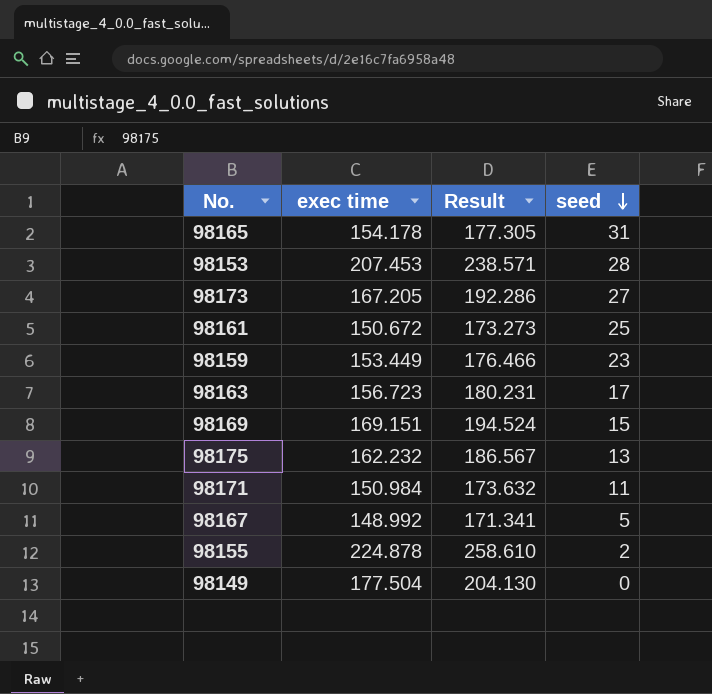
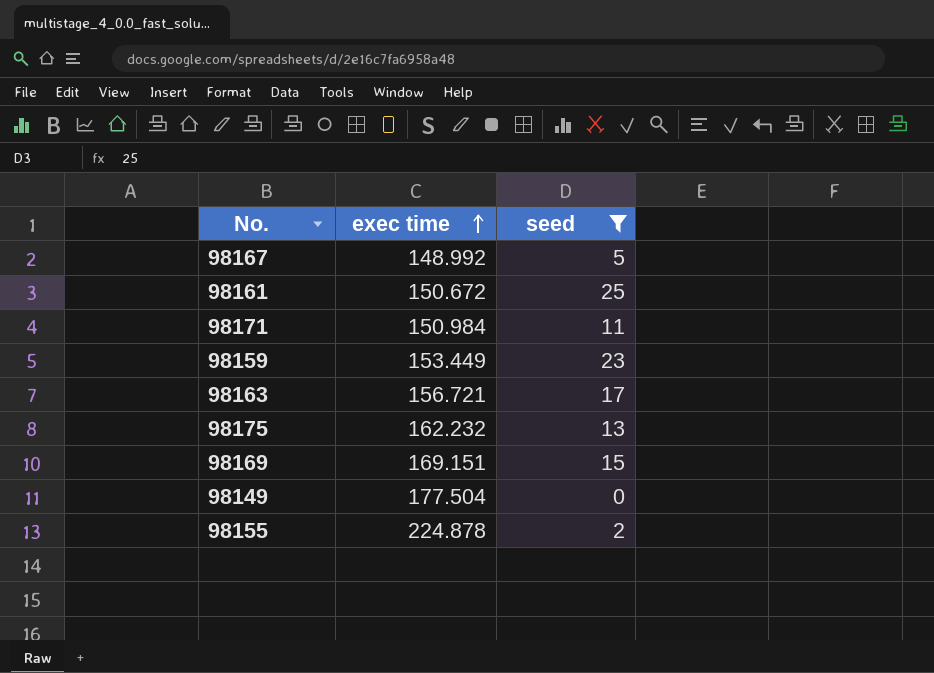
filter: none -> seed <= 25
row order: seed descending -> exec time ascending
column Result | formula: [exec time] * 1.15 -> none
98163 | exec time: 156.723 -> 156.721

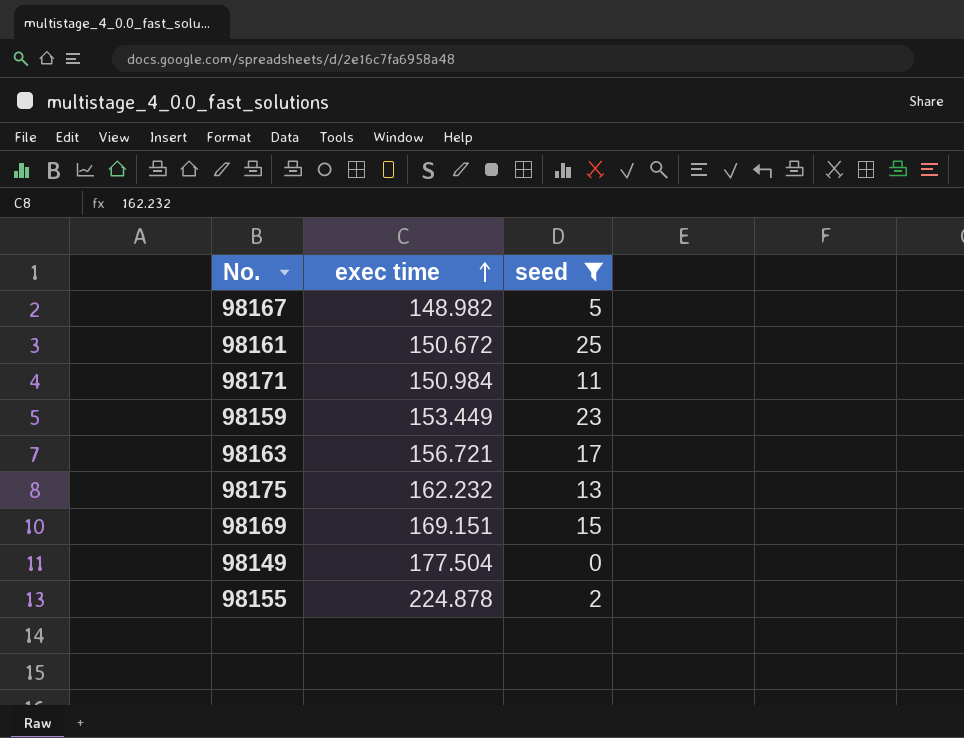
98167 | exec time: 148.992 -> 148.982

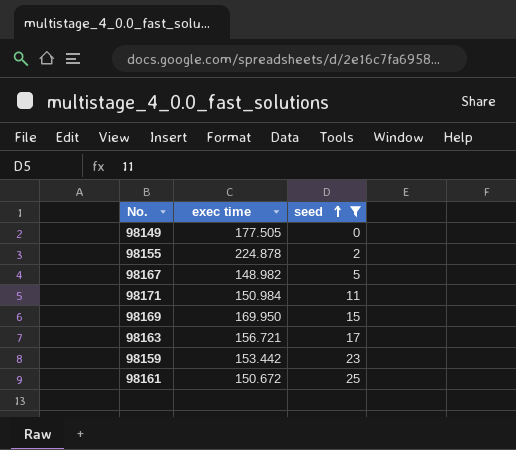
row order: exec time ascending -> seed ascending
row 98175: 162.232 | 13 -> none
98149 | exec time: 177.504 -> 177.505
98169 | exec time: 169.151 -> 169.950
98159 | exec time: 153.449 -> 153.442

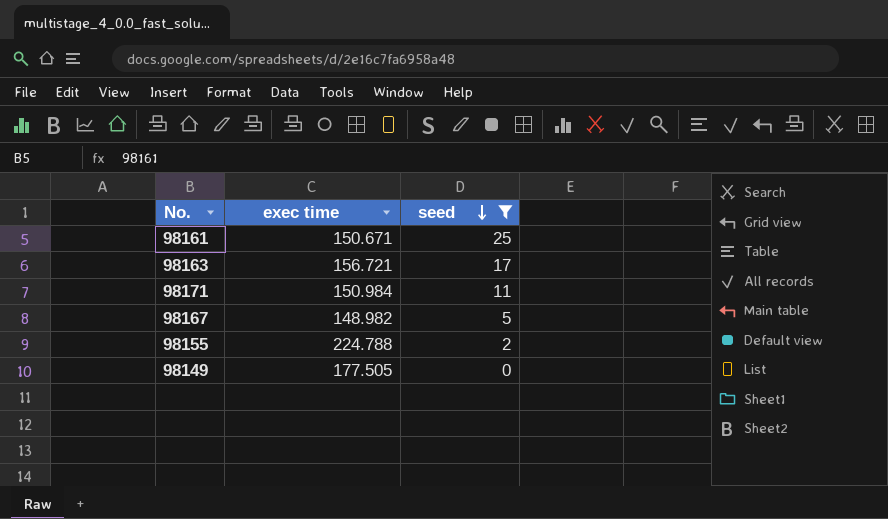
row order: seed ascending -> seed descending
row 98169: 169.950 | 15 -> none
row 98159: 153.442 | 23 -> none
98161 | exec time: 150.672 -> 150.671
98155 | exec time: 224.878 -> 224.788

